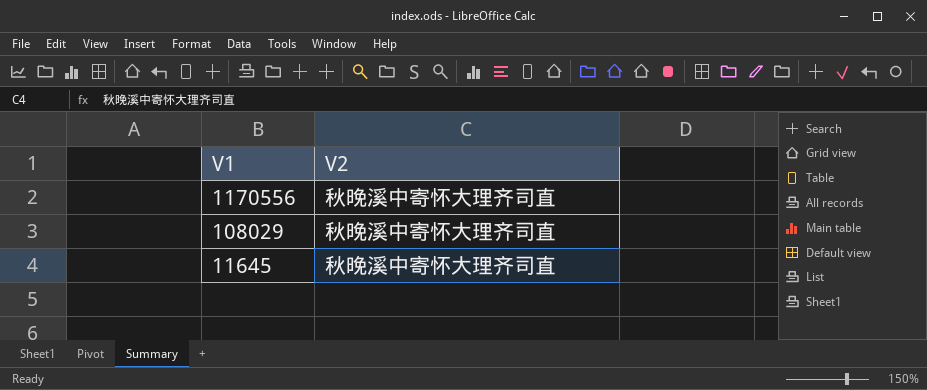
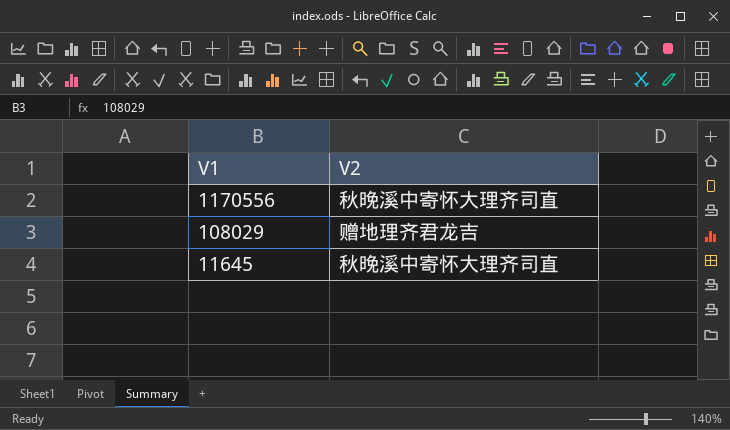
108029 | V2: 秋晚溪中寄怀大理齐司直 -> 赠地理齐君龙吉

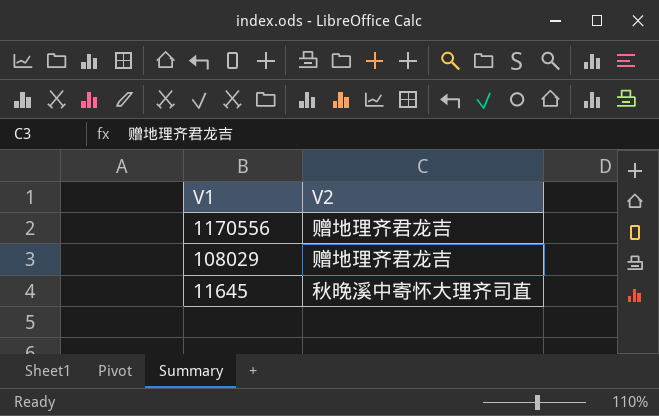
1170556 | V2: 秋晚溪中寄怀大理齐司直 -> 赠地理齐君龙吉

